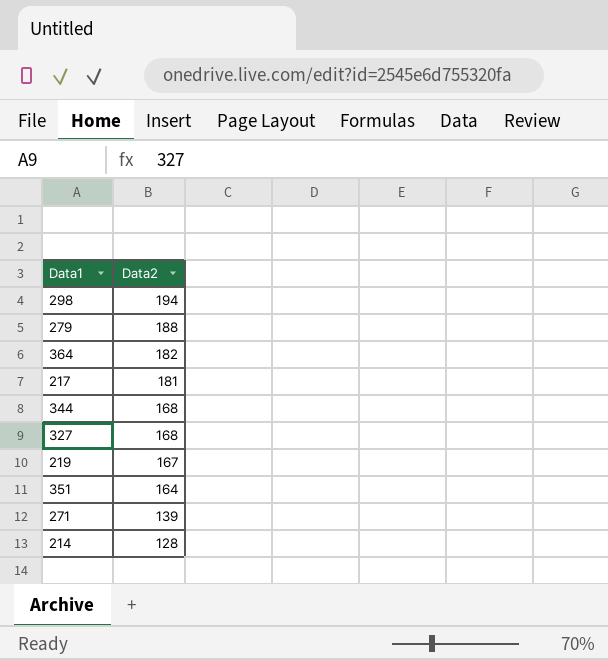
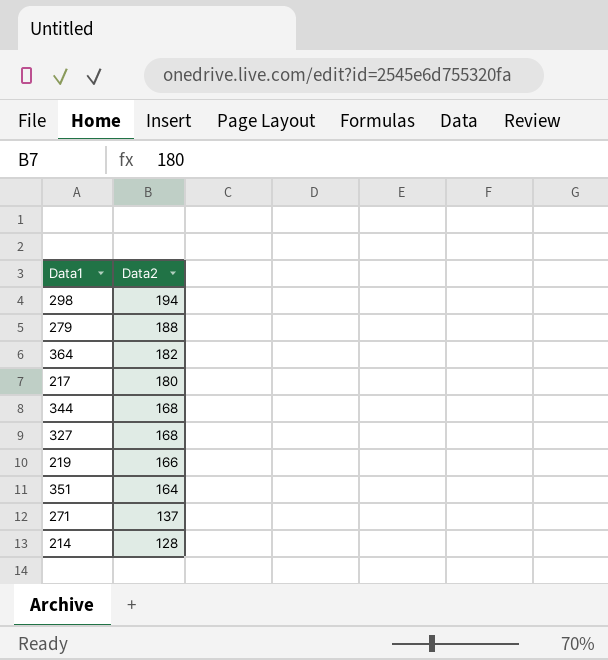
217 | Data2: 181 -> 180
219 | Data2: 167 -> 166
271 | Data2: 139 -> 137

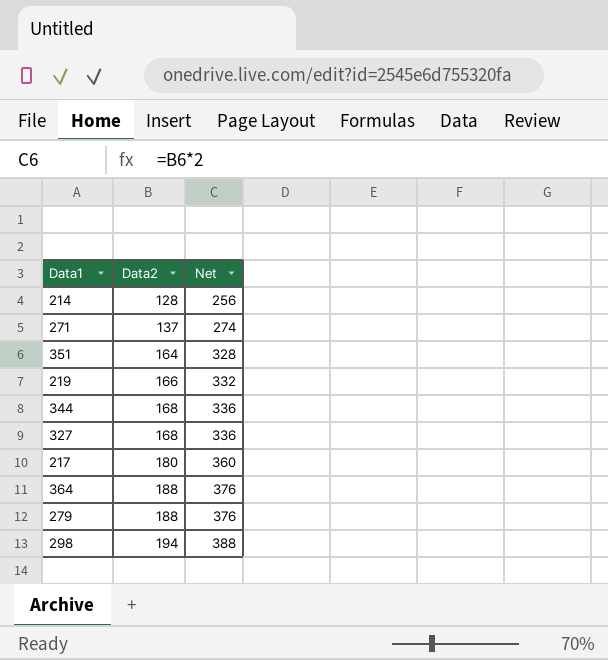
row order: Data2 descending -> Data2 ascending
column Net | formula: none -> [Data2] * 2
364 | Data2: 182 -> 188

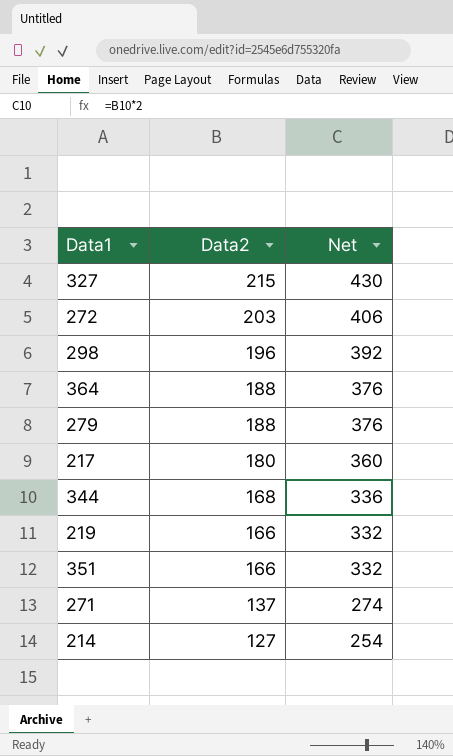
row order: Data2 ascending -> Data2 descending
327 | Data2: 168 -> 215
327 | Net: 336 -> 430
row 272: none -> 203 | 406
298 | Data2: 194 -> 196
298 | Net: 388 -> 392
351 | Data2: 164 -> 166
351 | Net: 328 -> 332
214 | Data2: 128 -> 127
214 | Net: 256 -> 254

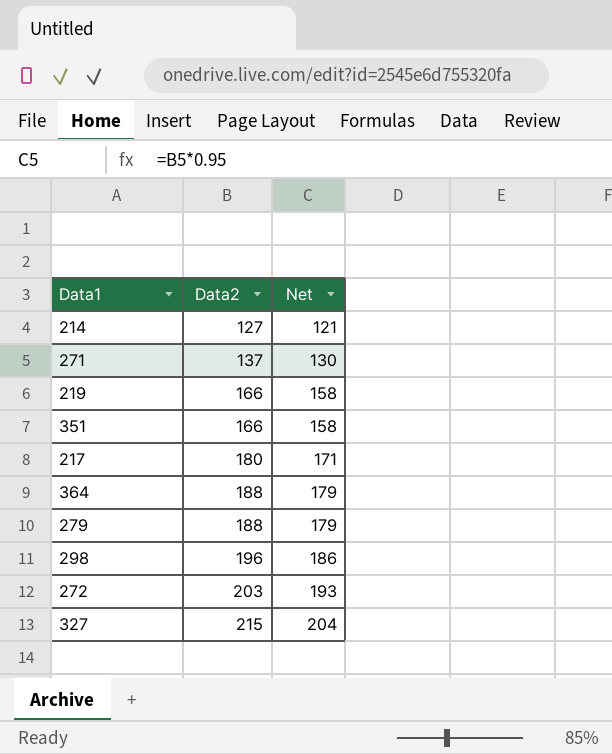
row order: Data2 descending -> Data2 ascending
column Net | formula: [Data2] * 2 -> [Data2] * 0.95
row 344: 168 | 336 -> none

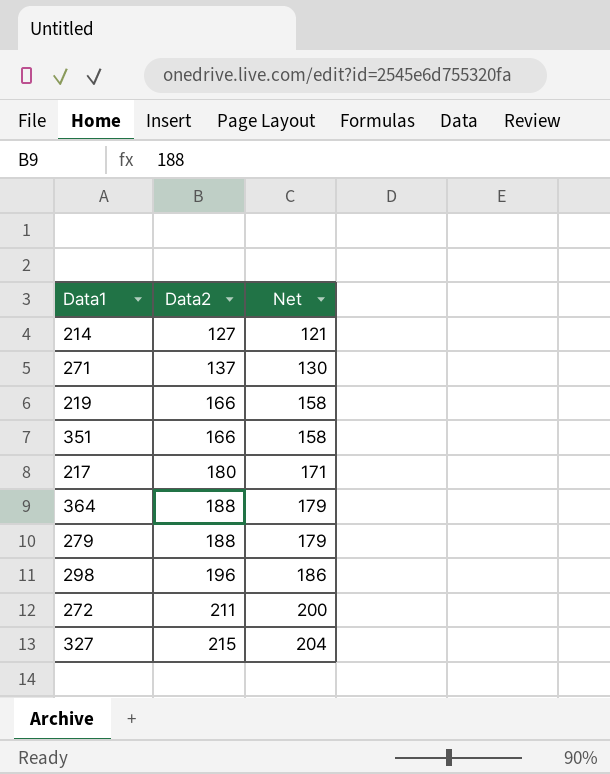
272 | Data2: 203 -> 211
272 | Net: 193 -> 200

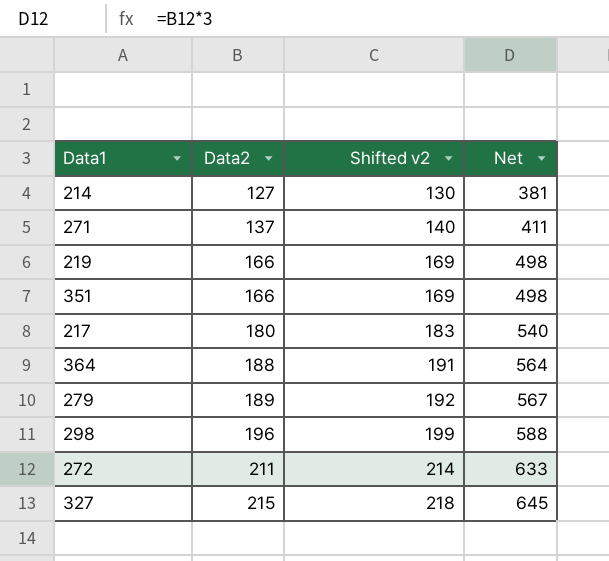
column Shifted v2 | formula: none -> [Data2] + 3
column Net | formula: [Data2] * 0.95 -> [Data2] * 3
279 | Data2: 188 -> 189

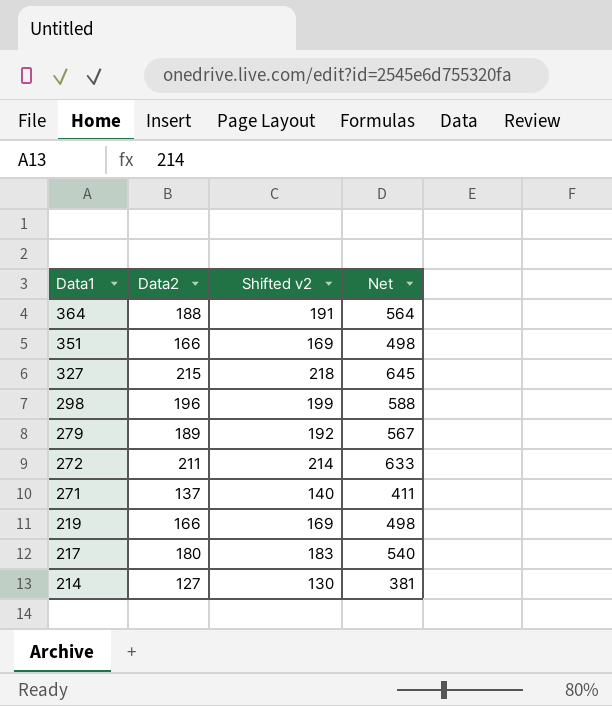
row order: Data2 ascending -> Data1 descending

